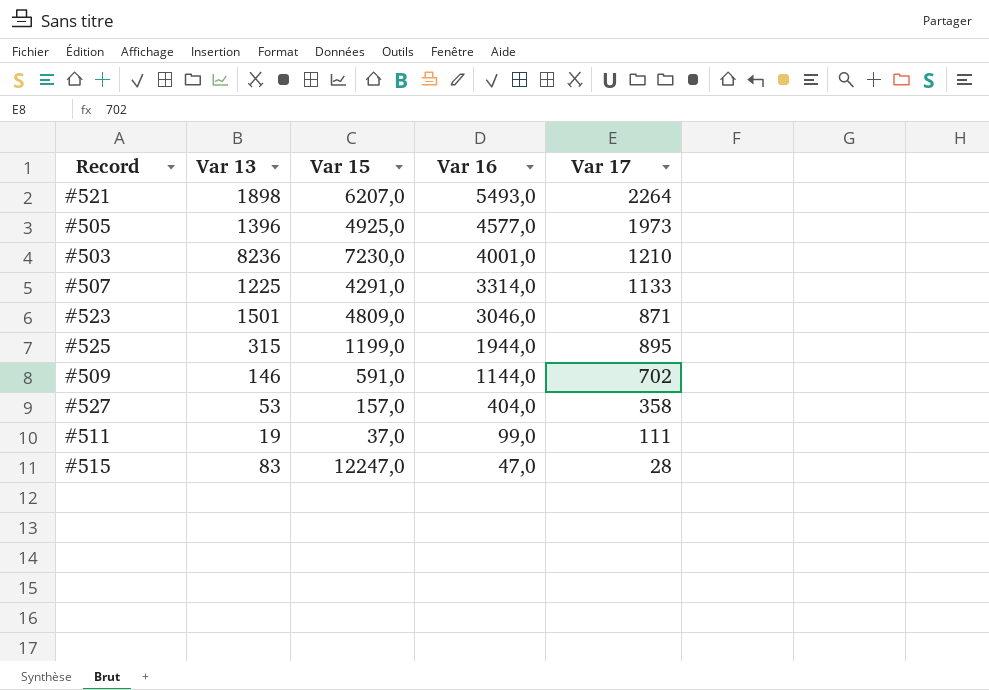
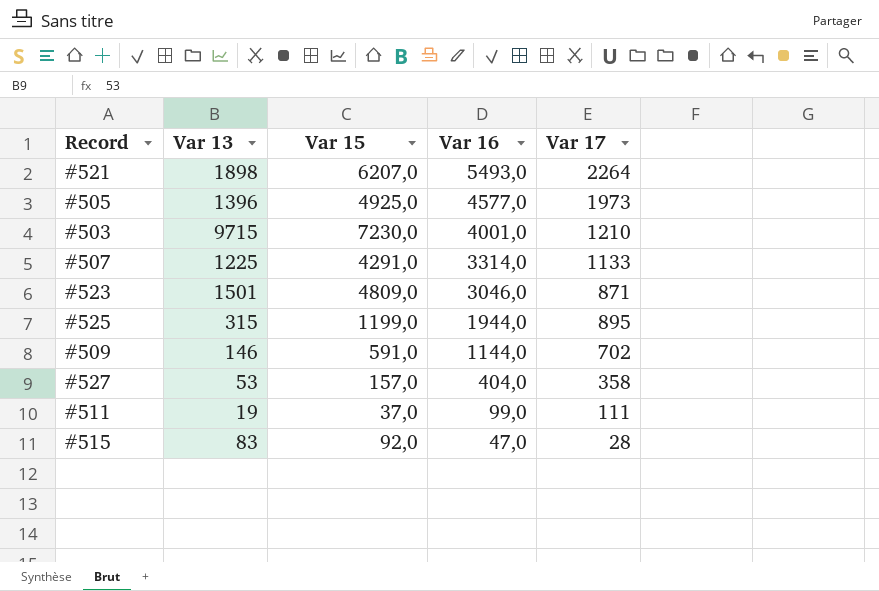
#503 | Var 13: 8236 -> 9715
#515 | Var 15: 12247,0 -> 92,0

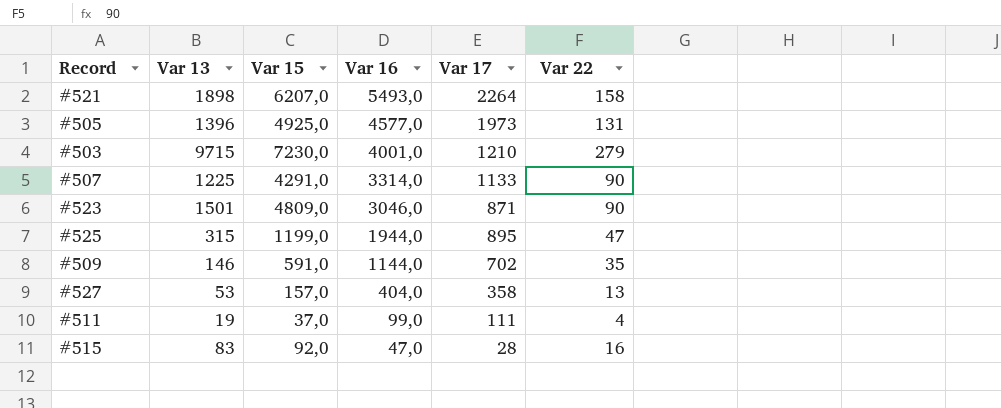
column Var 22 | position: none -> 6

